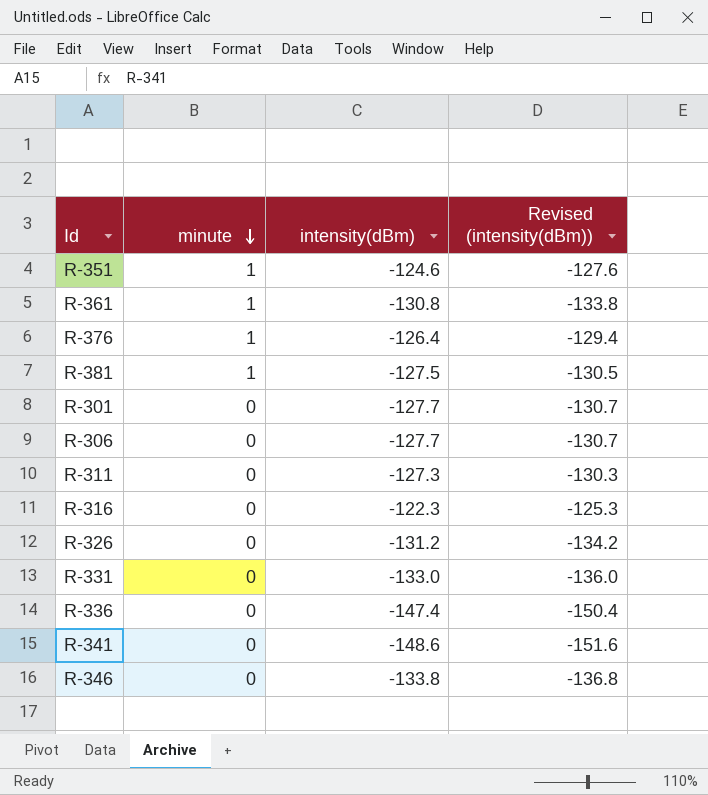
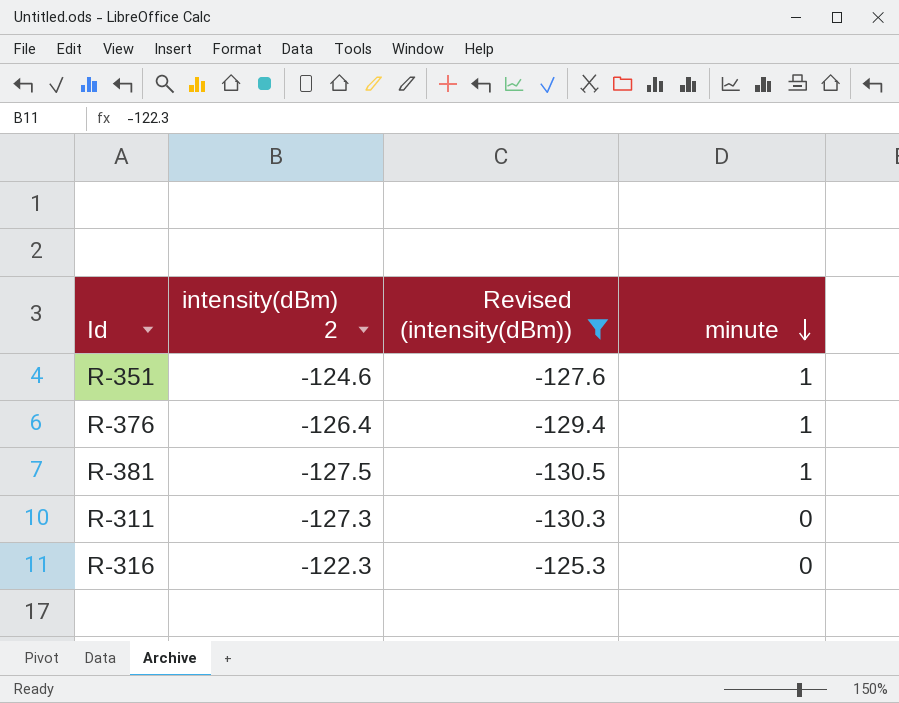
filter: none -> Revised (intensity(dBm)) >= -130.5
column name: intensity(dBm) -> intensity(dBm) 2
column minute | position: 2 -> 4

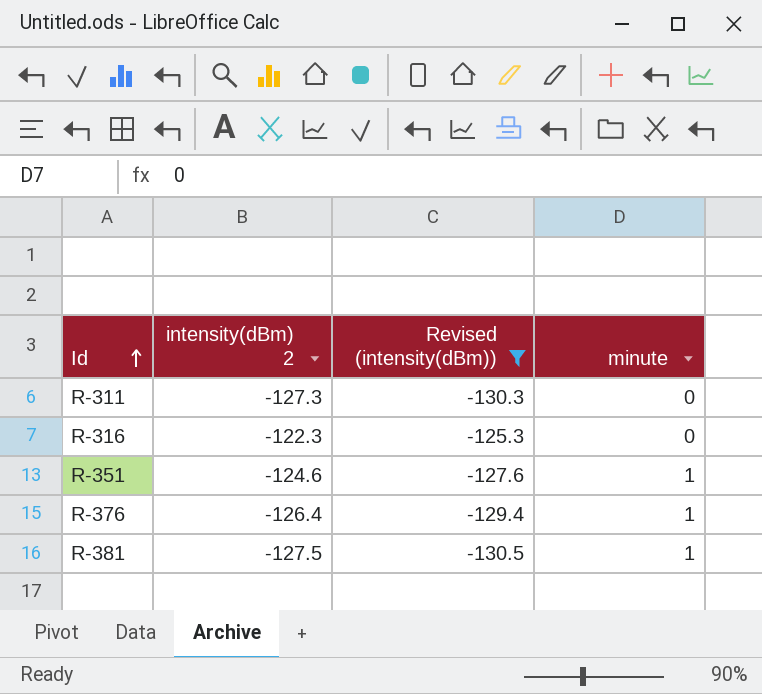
row order: minute descending -> Id ascending

